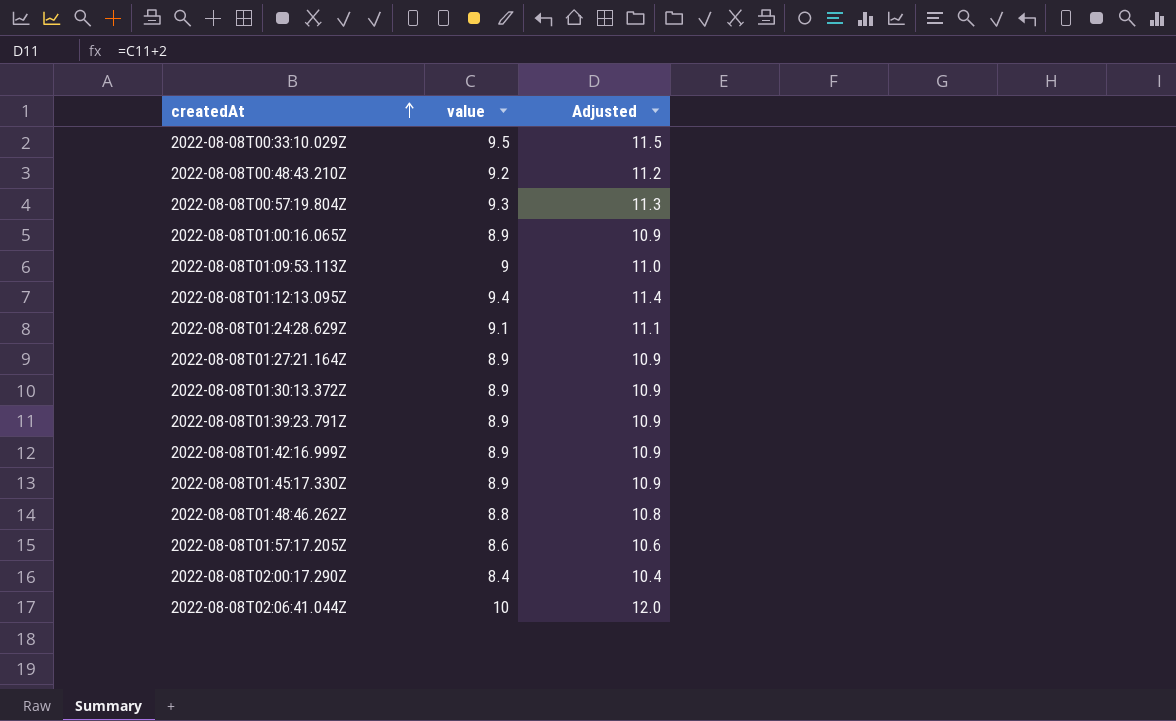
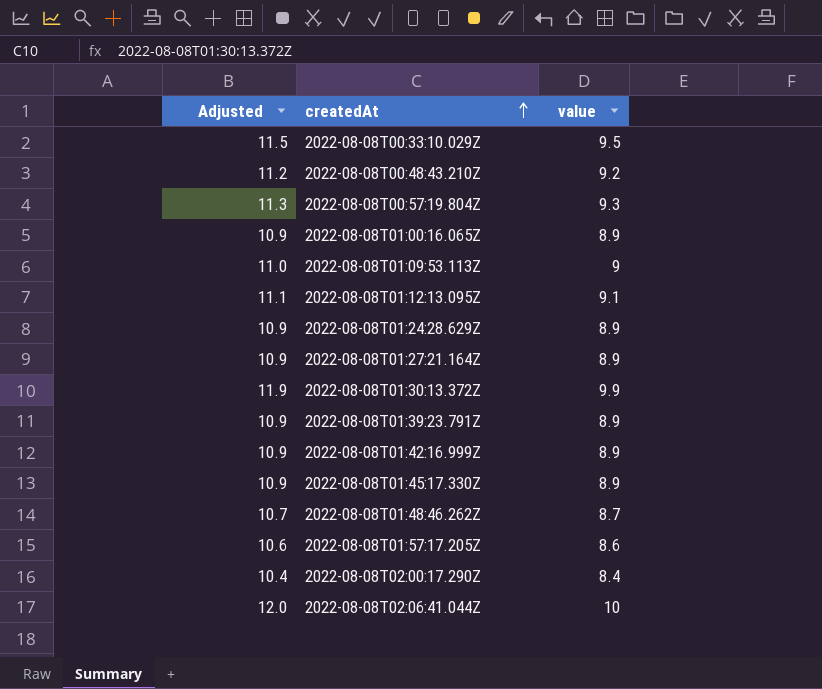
column Adjusted | position: 3 -> 1
2022-08-08T01:12:13.095Z | Adjusted: 11.4 -> 11.1
2022-08-08T01:12:13.095Z | value: 9.4 -> 9.1
2022-08-08T01:24:28.629Z | Adjusted: 11.1 -> 10.9
2022-08-08T01:24:28.629Z | value: 9.1 -> 8.9
2022-08-08T01:30:13.372Z | Adjusted: 10.9 -> 11.9
2022-08-08T01:30:13.372Z | value: 8.9 -> 9.9
2022-08-08T01:48:46.262Z | Adjusted: 10.8 -> 10.7
2022-08-08T01:48:46.262Z | value: 8.8 -> 8.7

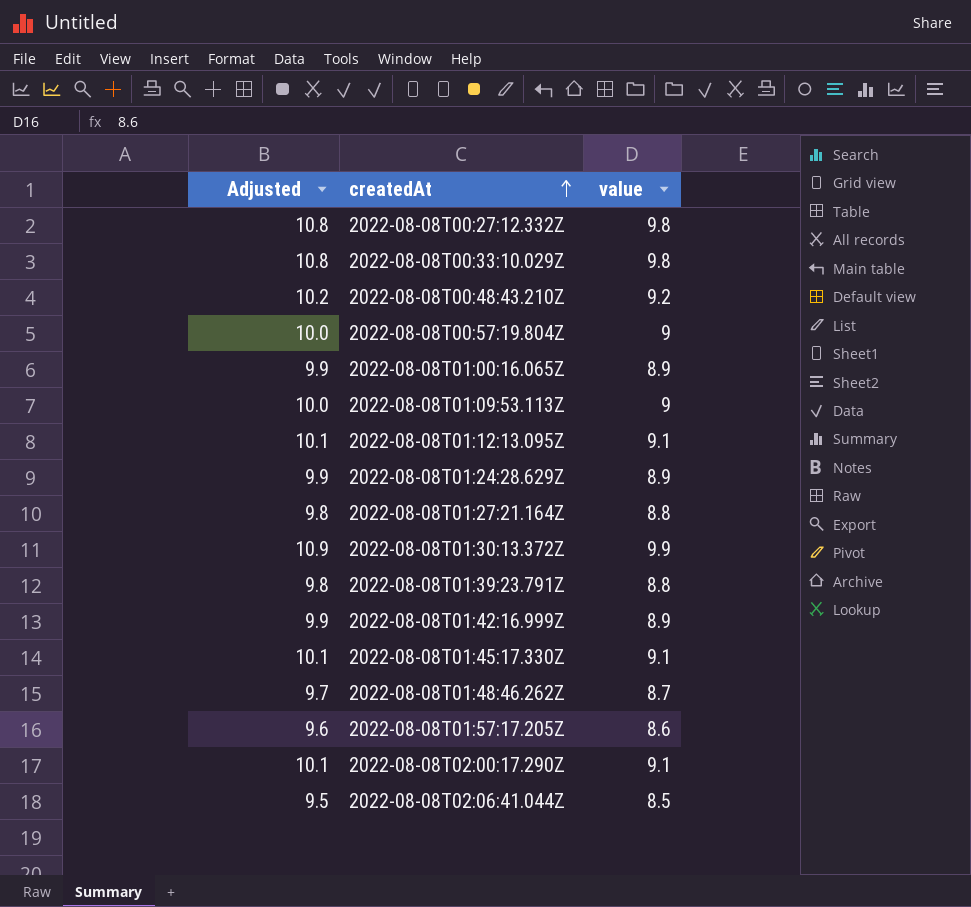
column Adjusted | formula: [value] + 2 -> [value] + 1
row 2022-08-08T00:27:12.332Z: none -> 10.8 | 9.8
2022-08-08T00:33:10.029Z | value: 9.5 -> 9.8
2022-08-08T00:57:19.804Z | value: 9.3 -> 9
2022-08-08T01:27:21.164Z | value: 8.9 -> 8.8
2022-08-08T01:39:23.791Z | value: 8.9 -> 8.8
2022-08-08T01:45:17.330Z | value: 8.9 -> 9.1
2022-08-08T02:00:17.290Z | value: 8.4 -> 9.1
2022-08-08T02:06:41.044Z | value: 10 -> 8.5

